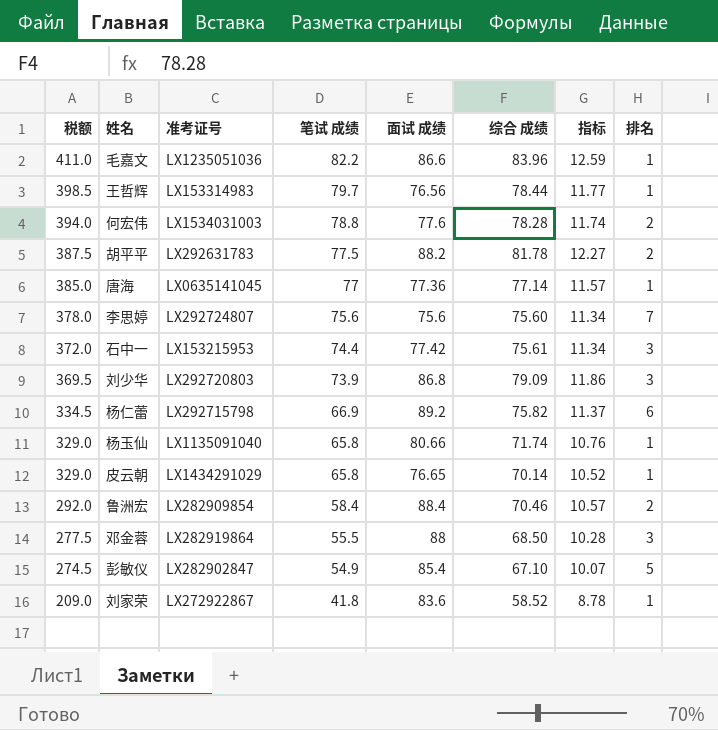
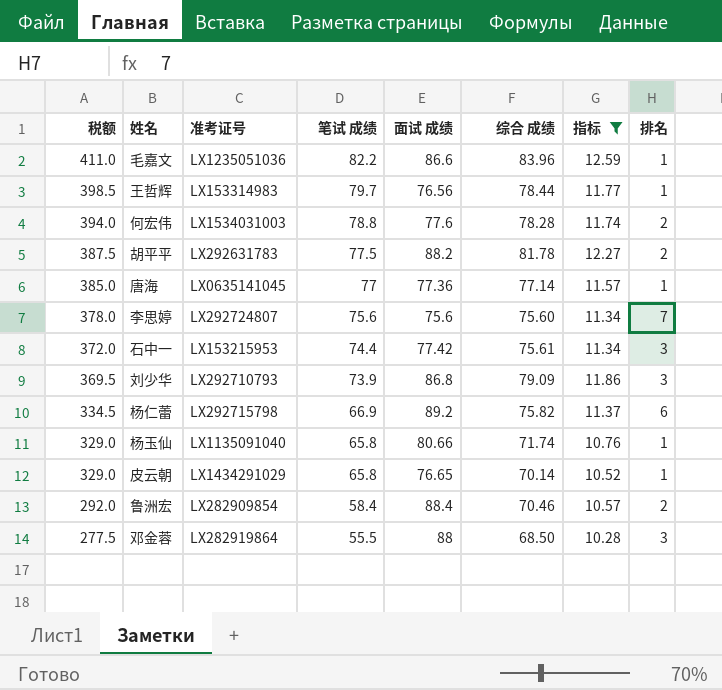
filter: none -> 指标 >= 10.28
刘少华 | 准考证号: LX292720803 -> LX292710793

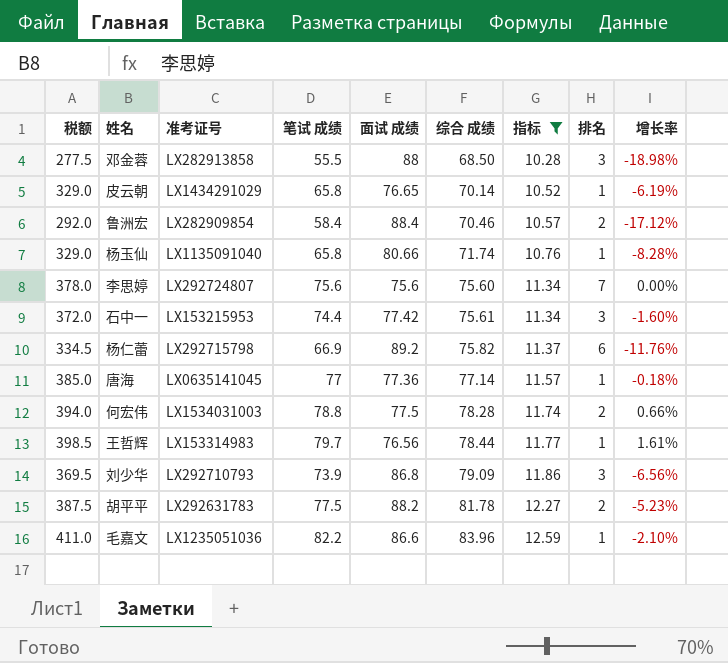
row order: 税额 descending -> 综合 成绩 ascending
column 增长率 | formula: none -> ([笔试 成绩] - [综合 成绩]) / [综合 成绩]
邓金蓉 | 准考证号: LX282919864 -> LX282913858
何宏伟 | 面试 成绩: 77.6 -> 77.5

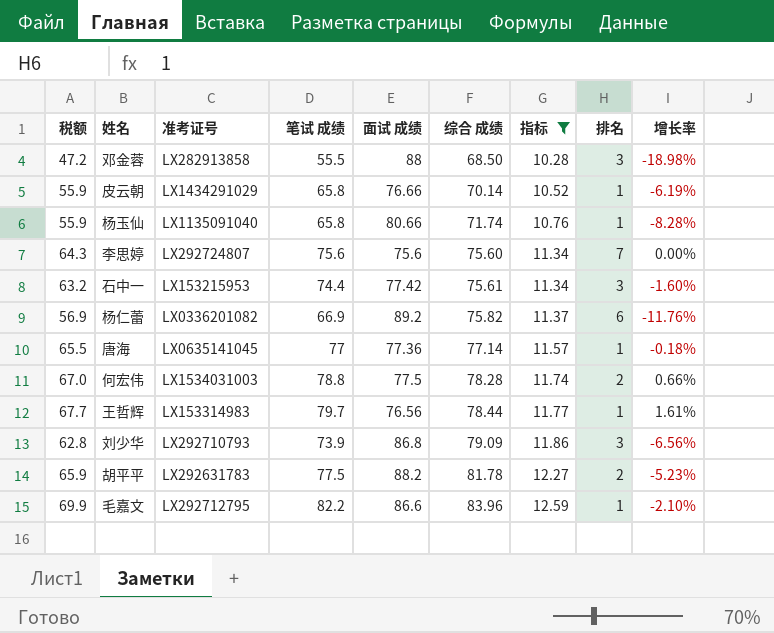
column 税额 | formula: [笔试 成绩] * 5 -> [笔试 成绩] * 0.85
row 鲁洲宏: 292.0 | LX282909854 | 58.4 | 88.4 | 70.46 | 10.57 | 2 | -17.12% -> none
皮云朝 | 面试 成绩: 76.65 -> 76.66
杨仁蕾 | 准考证号: LX292715798 -> LX0336201082
毛嘉文 | 准考证号: LX1235051036 -> LX292712795

